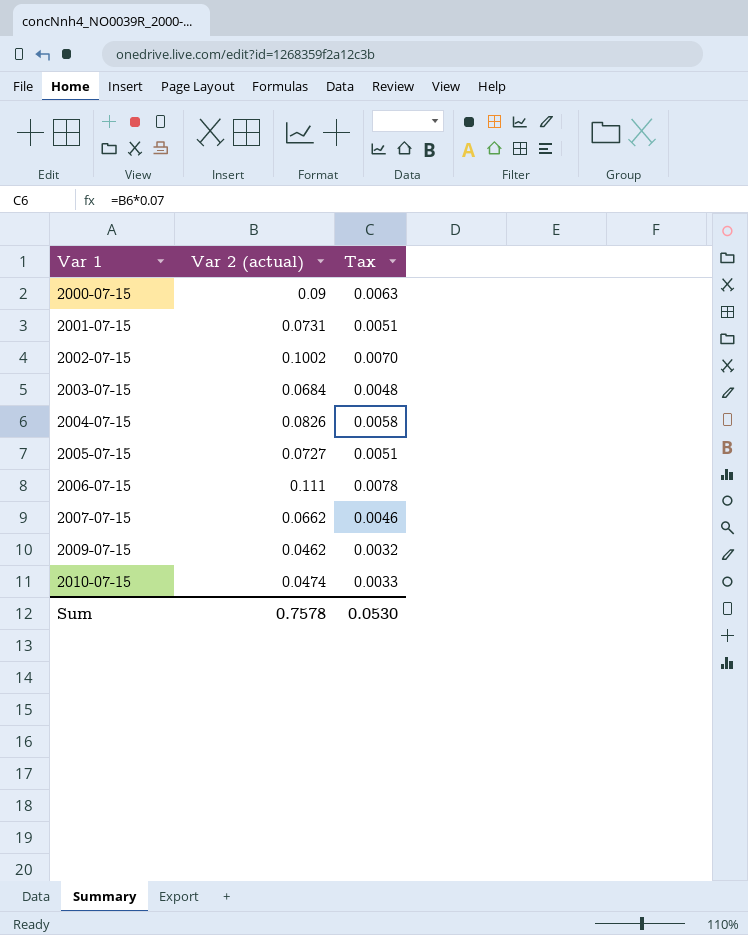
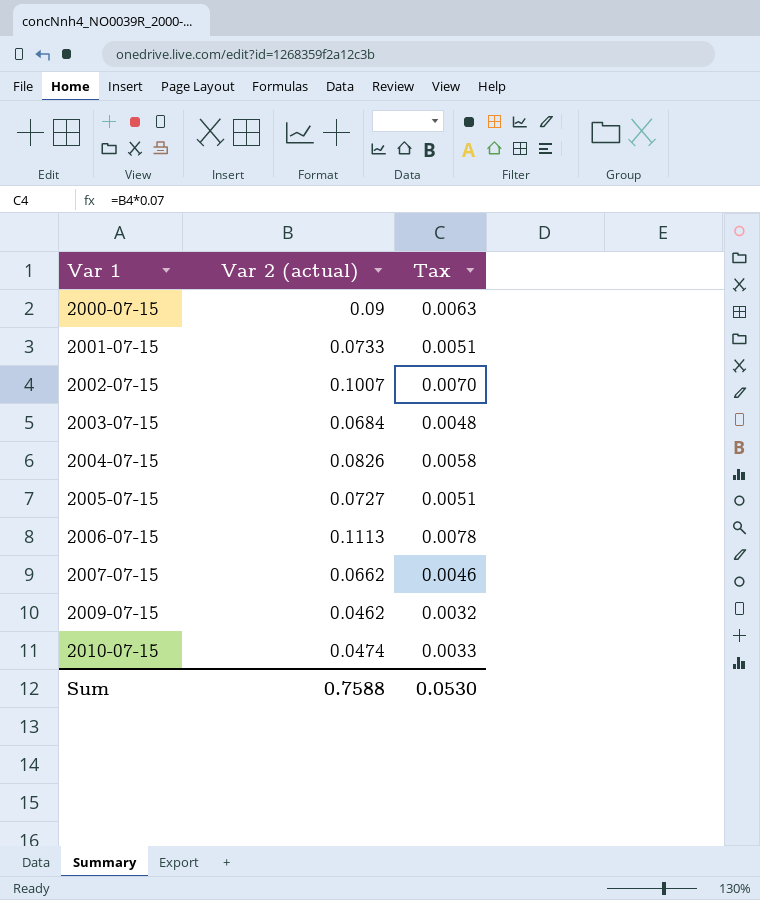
2001-07-15 | Var 2 (actual): 0.0731 -> 0.0733
2002-07-15 | Var 2 (actual): 0.1002 -> 0.1007
2006-07-15 | Var 2 (actual): 0.111 -> 0.1113
Sum | Var 2 (actual): 0.7578 -> 0.7588

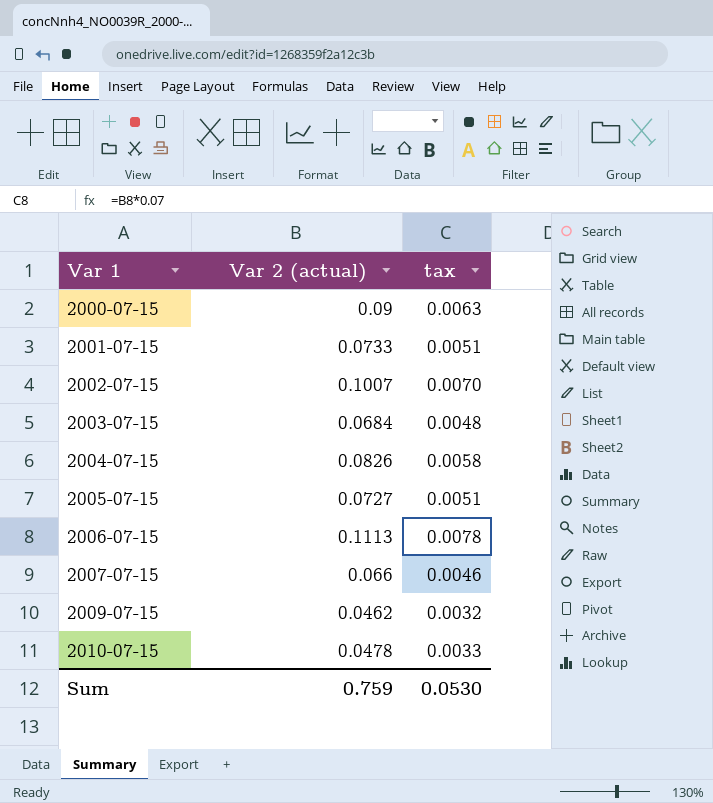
column name: Tax -> tax
2007-07-15 | Var 2 (actual): 0.0662 -> 0.066
2010-07-15 | Var 2 (actual): 0.0474 -> 0.0478
Sum | Var 2 (actual): 0.7588 -> 0.759

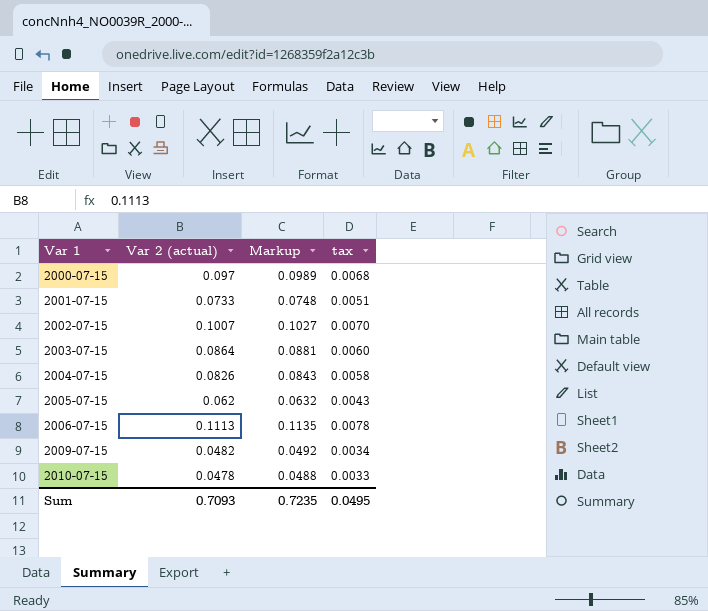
column Markup | formula: none -> [Var 2 (actual)] * 1.02
row 2007-07-15: 0.066 | 0.0046 -> none
2000-07-15 | Var 2 (actual): 0.09 -> 0.097
2000-07-15 | tax: 0.0063 -> 0.0068
2003-07-15 | Var 2 (actual): 0.0684 -> 0.0864
2003-07-15 | tax: 0.0048 -> 0.0060
2005-07-15 | Var 2 (actual): 0.0727 -> 0.062
2005-07-15 | tax: 0.0051 -> 0.0043
2009-07-15 | Var 2 (actual): 0.0462 -> 0.0482
2009-07-15 | tax: 0.0032 -> 0.0034
Sum | Var 2 (actual): 0.759 -> 0.7093
Sum | tax: 0.0530 -> 0.0495

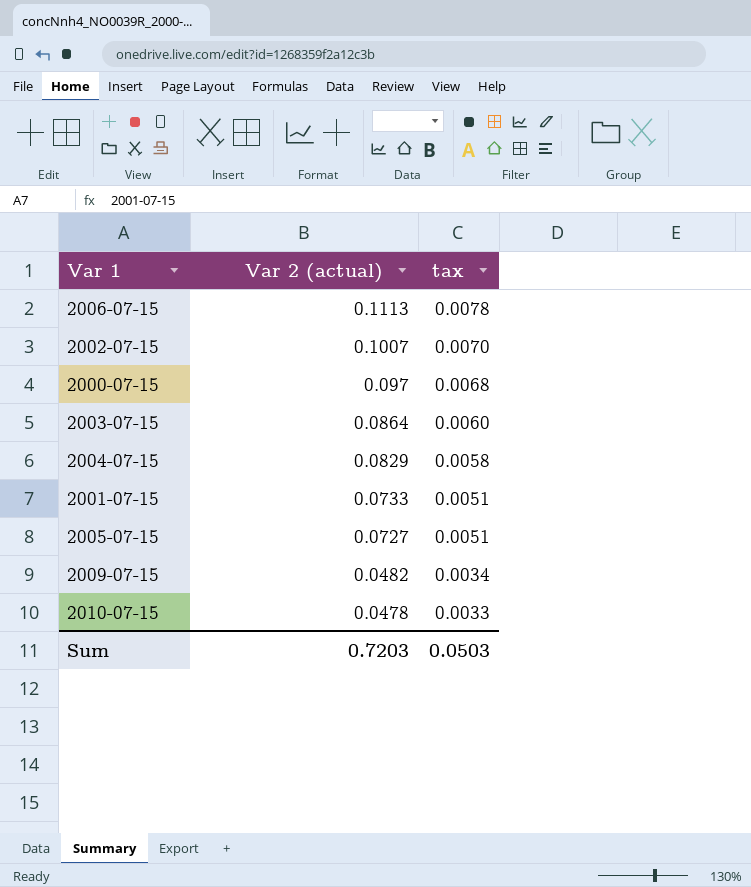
row order: Var 1 ascending -> Var 2 (actual) descending
column Markup | formula: [Var 2 (actual)] * 1.02 -> none
2004-07-15 | Var 2 (actual): 0.0826 -> 0.0829
2005-07-15 | Var 2 (actual): 0.062 -> 0.0727
2005-07-15 | tax: 0.0043 -> 0.0051
Sum | Var 2 (actual): 0.7093 -> 0.7203
Sum | tax: 0.0495 -> 0.0503

